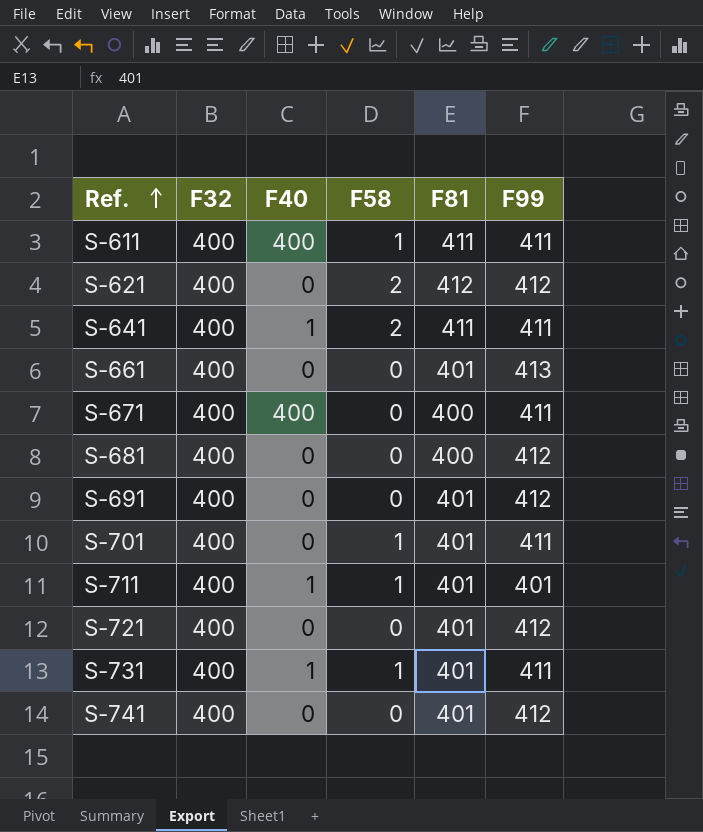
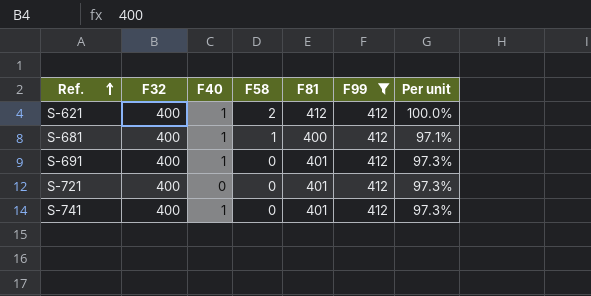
filter: none -> F99 = 412
column Per unit | formula: none -> [F81] / [F99]
S-621 | F40: 0 -> 1
S-681 | F40: 0 -> 1
S-681 | F58: 0 -> 1
S-691 | F40: 0 -> 1
S-741 | F40: 0 -> 1

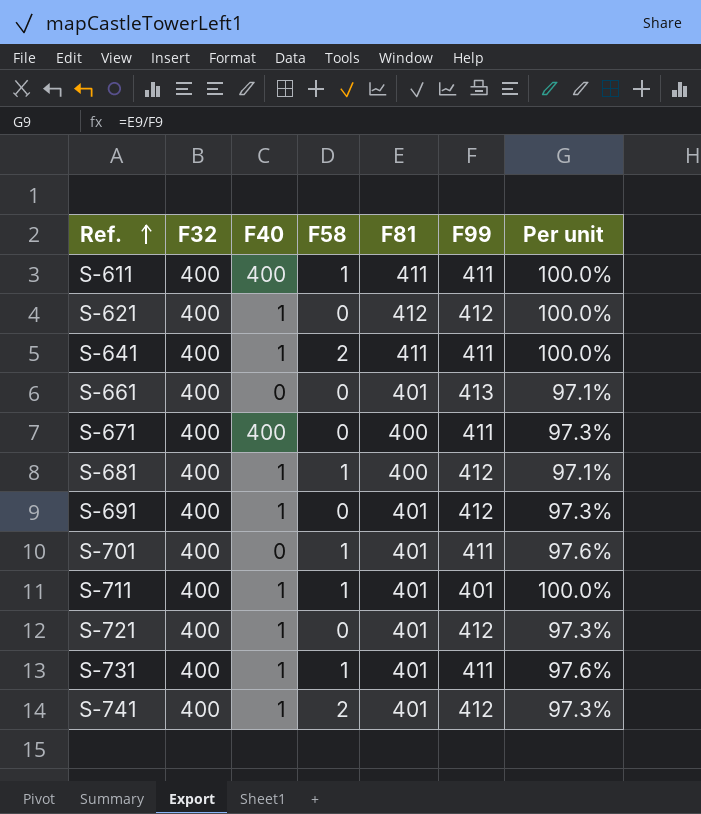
filter: F99 = 412 -> none
S-621 | F58: 2 -> 0
S-721 | F40: 0 -> 1
S-741 | F58: 0 -> 2

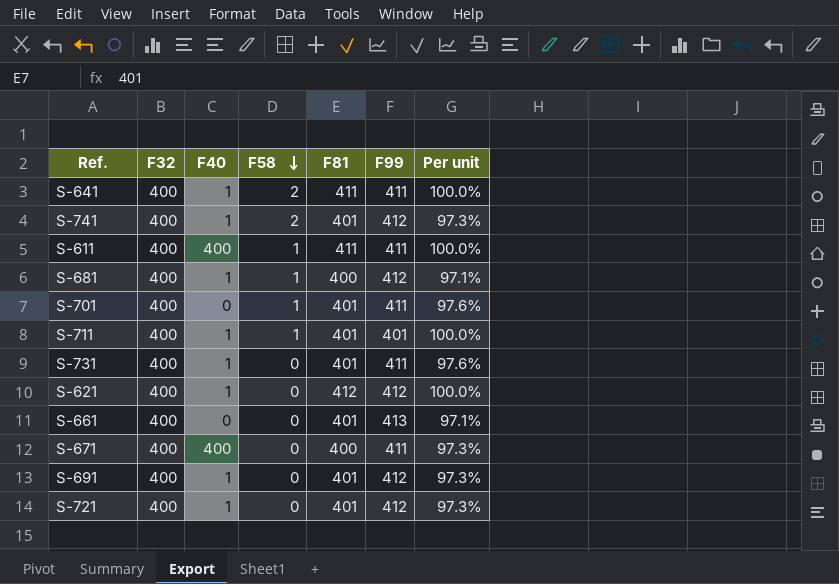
row order: Ref. ascending -> F58 descending
S-731 | F58: 1 -> 0

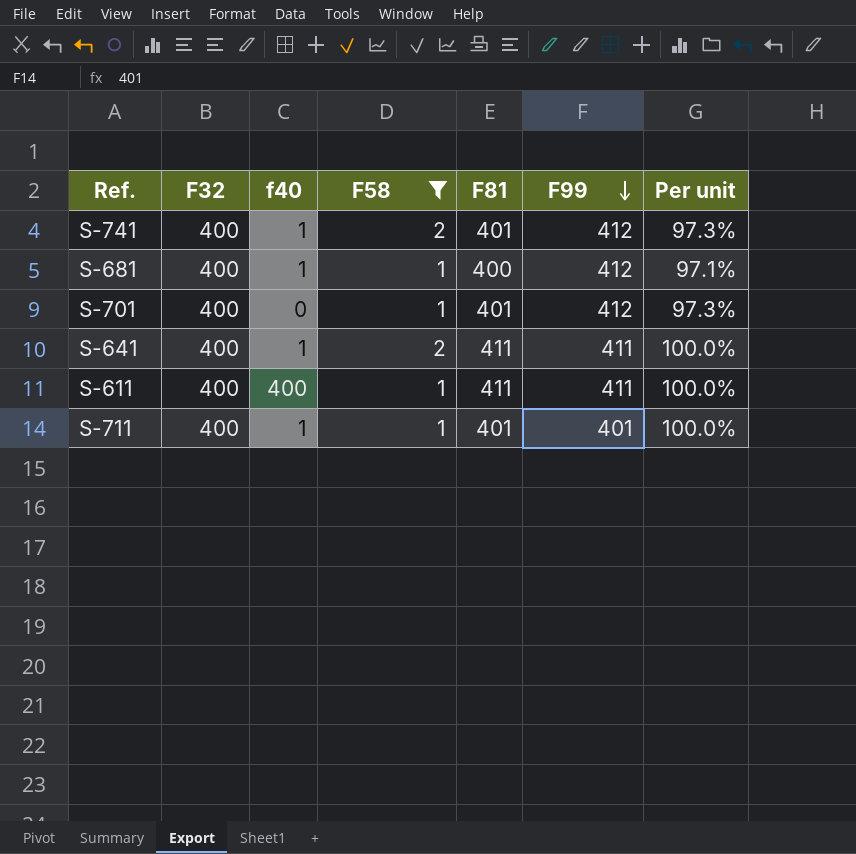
filter: none -> F58 != 0
row order: F58 descending -> F99 descending
column name: F40 -> f40
S-701 | F99: 411 -> 412
S-701 | Per unit: 97.6% -> 97.3%

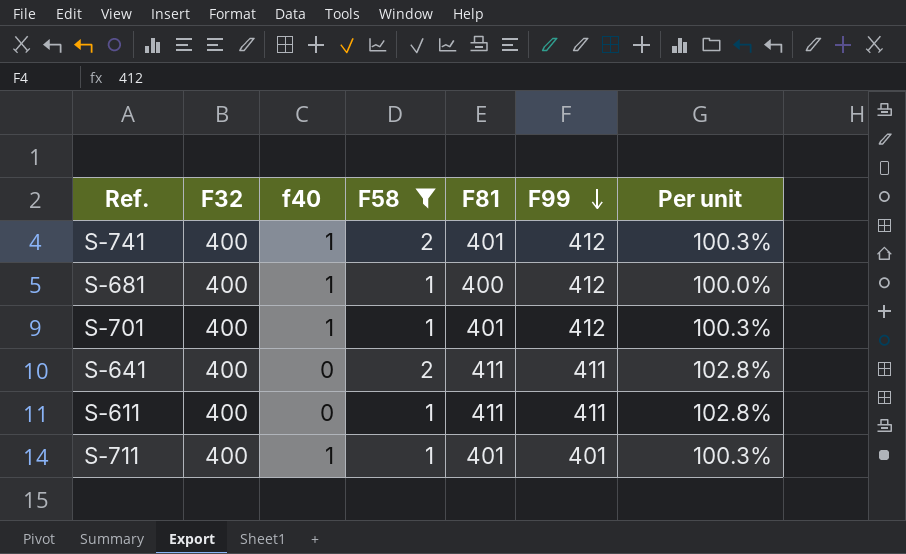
column Per unit | formula: [F81] / [F99] -> [F81] / [F32]
S-701 | f40: 0 -> 1
S-641 | f40: 1 -> 0
S-611 | f40: 400 -> 0

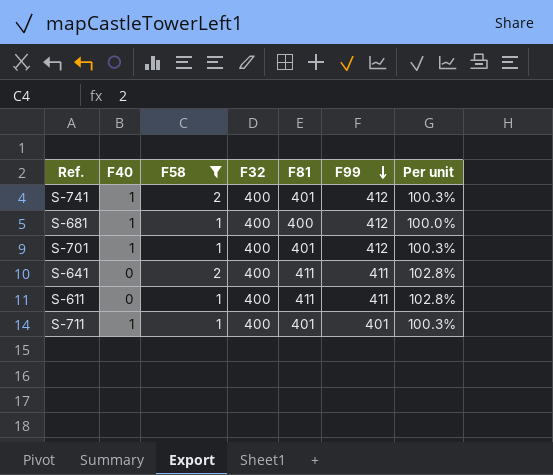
column name: f40 -> F40
column F32 | position: 2 -> 4

